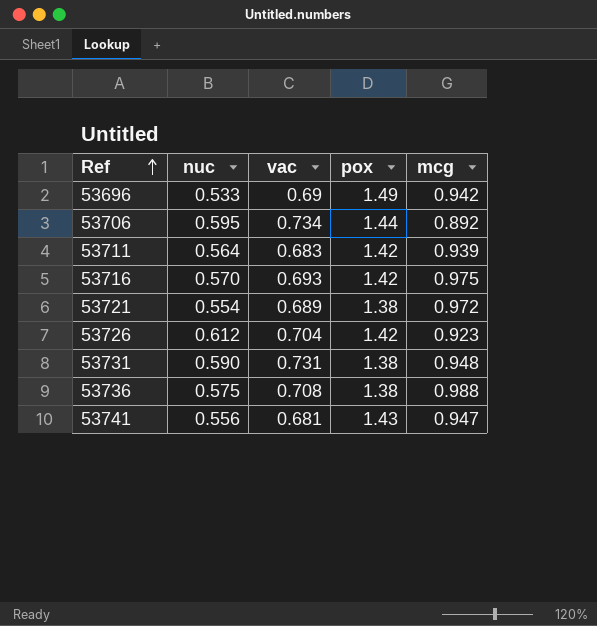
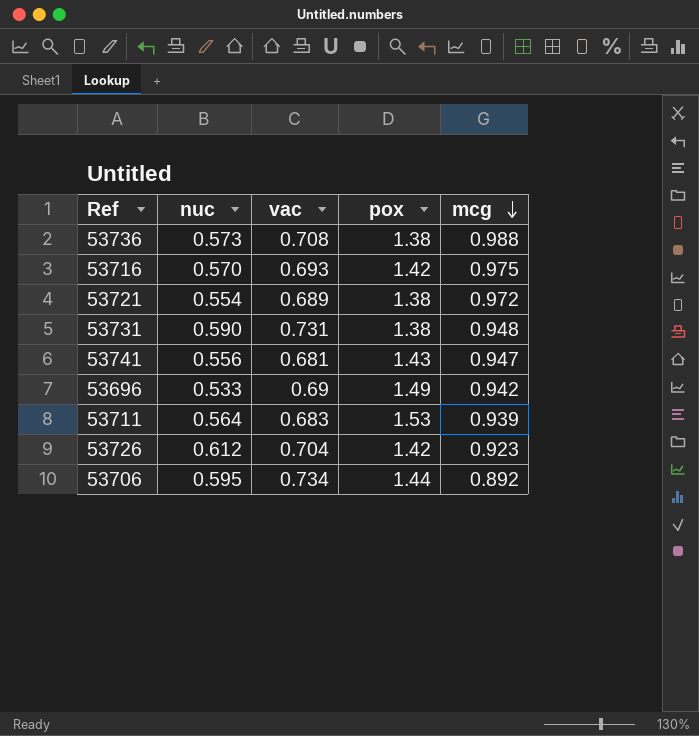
row order: Ref ascending -> mcg descending
53736 | nuc: 0.575 -> 0.573
53711 | pox: 1.42 -> 1.53

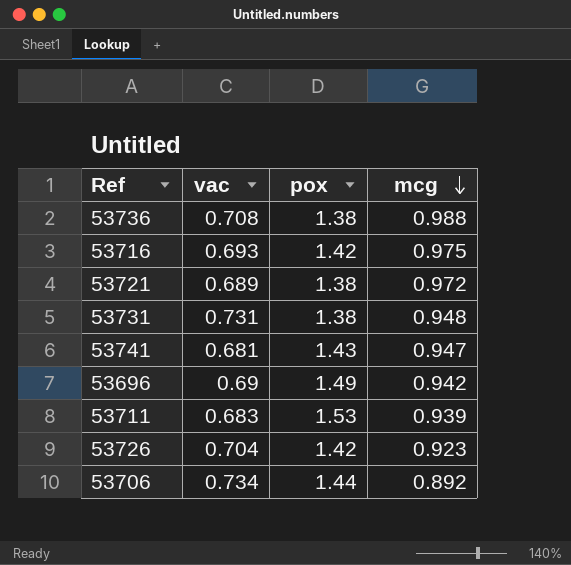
column nuc | position: 2 -> none

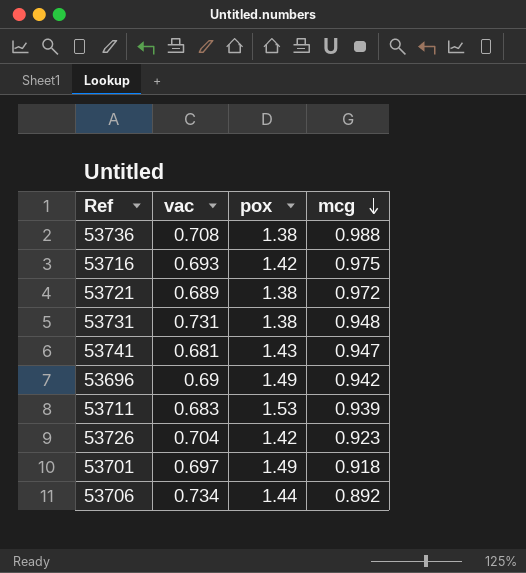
row 53701: none -> 0.697 | 1.49 | 0.918

